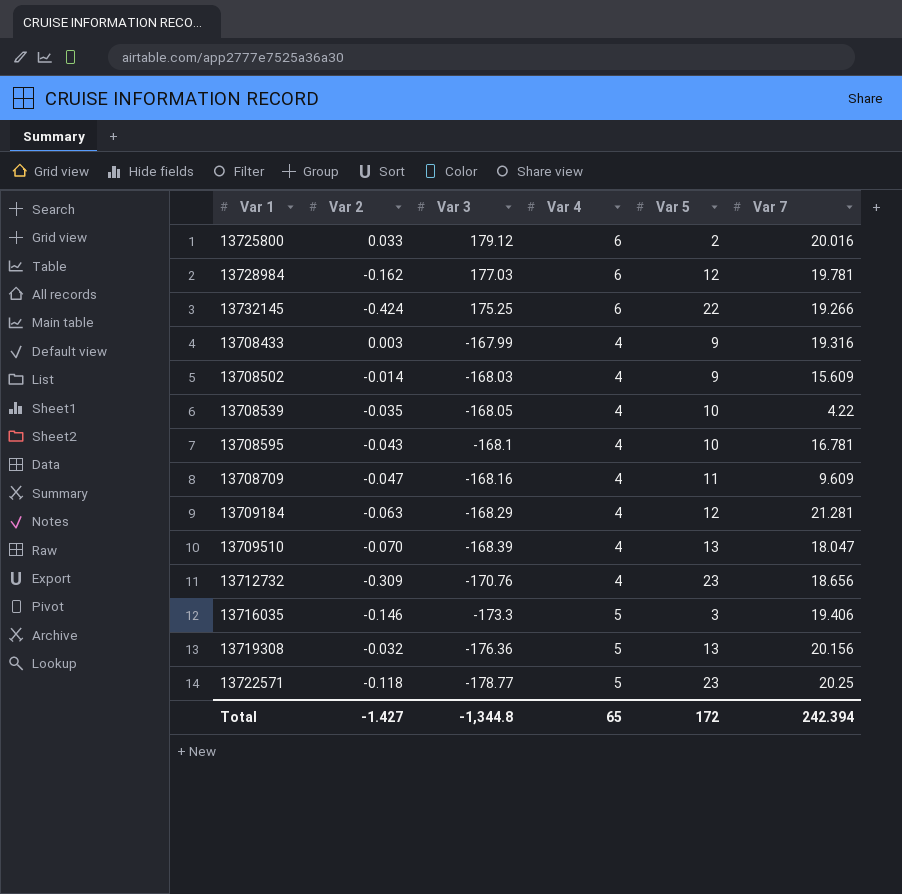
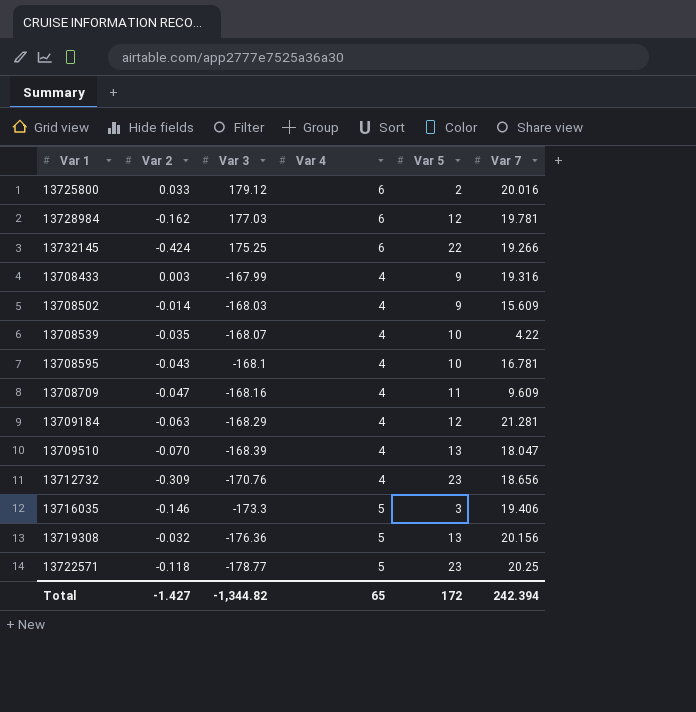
13708539 | Var 3: -168.05 -> -168.07
Total | Var 3: -1,344.8 -> -1,344.82

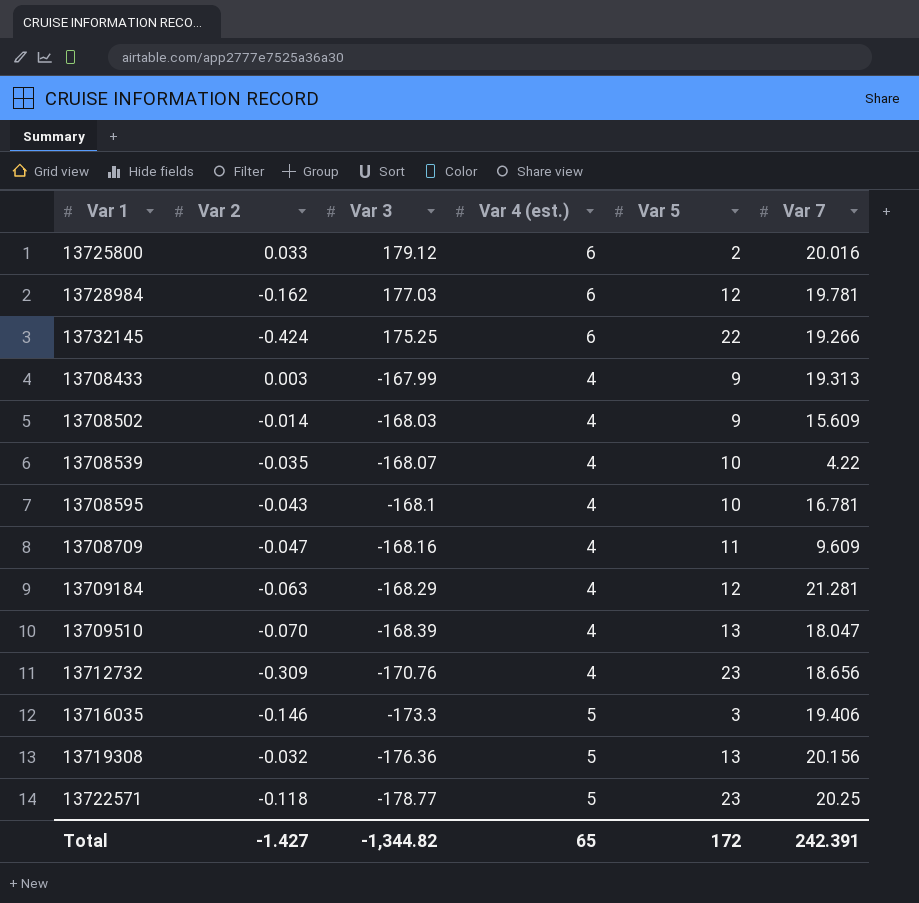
column name: Var 4 -> Var 4 (est.)
13708433 | Var 7: 19.316 -> 19.313
Total | Var 7: 242.394 -> 242.391

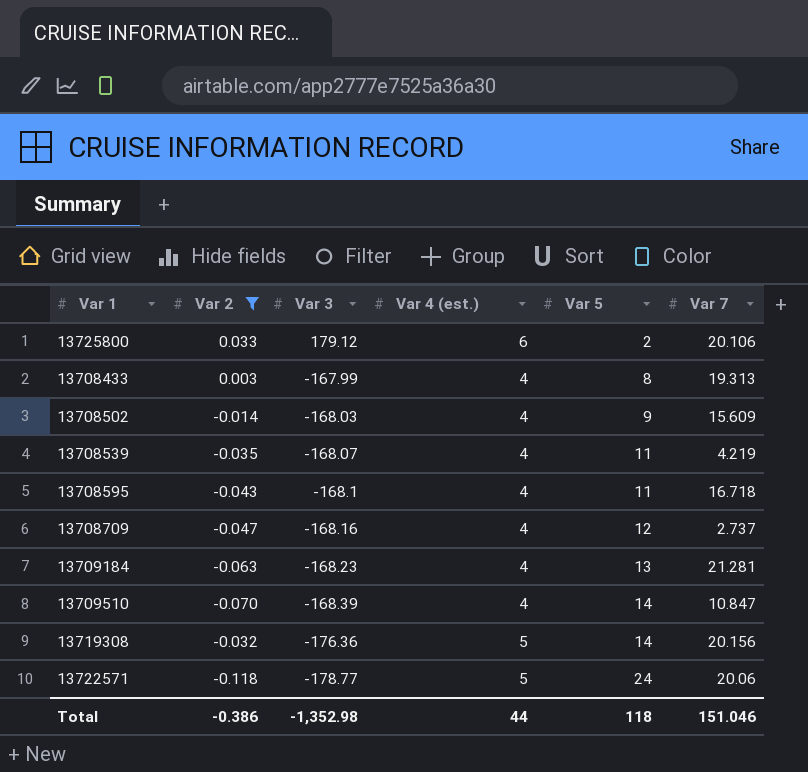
filter: none -> Var 2 >= -0.118
13725800 | Var 7: 20.016 -> 20.106
13708433 | Var 5: 9 -> 8
13708539 | Var 5: 10 -> 11
13708539 | Var 7: 4.22 -> 4.219
13708595 | Var 5: 10 -> 11
13708595 | Var 7: 16.781 -> 16.718
13708709 | Var 5: 11 -> 12
13708709 | Var 7: 9.609 -> 2.737
13709184 | Var 3: -168.29 -> -168.23
13709184 | Var 5: 12 -> 13
13709510 | Var 5: 13 -> 14
13709510 | Var 7: 18.047 -> 10.847
13719308 | Var 5: 13 -> 14
13722571 | Var 5: 23 -> 24
13722571 | Var 7: 20.25 -> 20.06
Total | Var 2: -1.427 -> -0.386
Total | Var 3: -1,344.82 -> -1,352.98
Total | Var 4 (est.): 65 -> 44
Total | Var 5: 172 -> 118
Total | Var 7: 242.391 -> 151.046

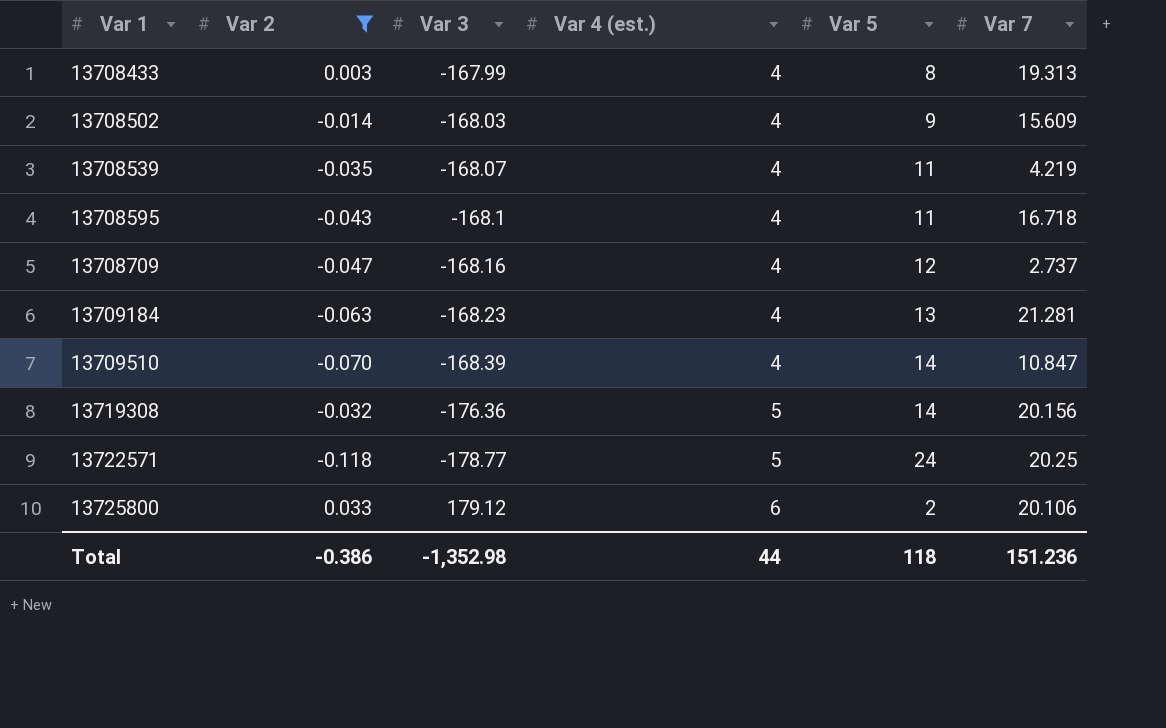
row order: Var 3 descending -> Var 1 ascending
13722571 | Var 7: 20.06 -> 20.25
Total | Var 7: 151.046 -> 151.236

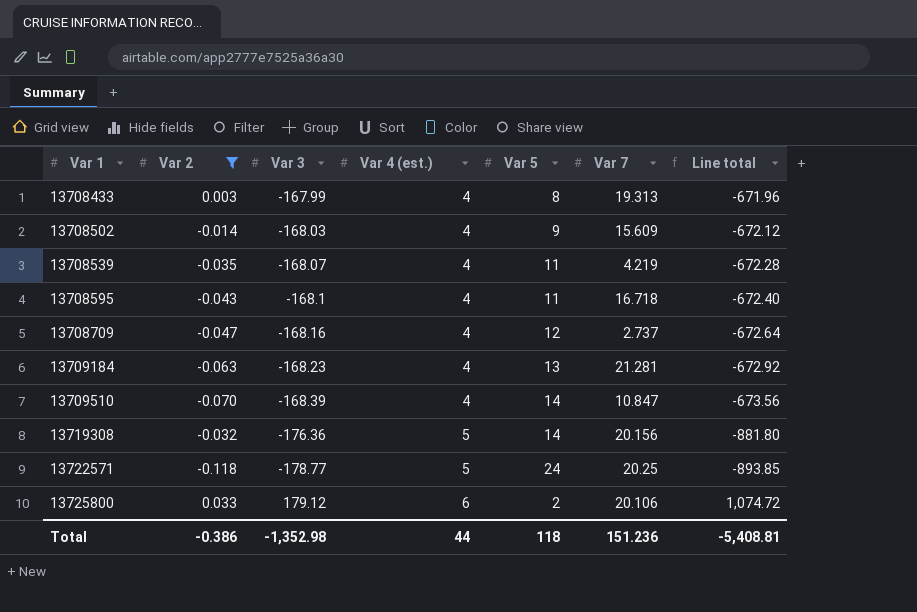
column Line total | formula: none -> [Var 3] * [Var 4 (est.)]

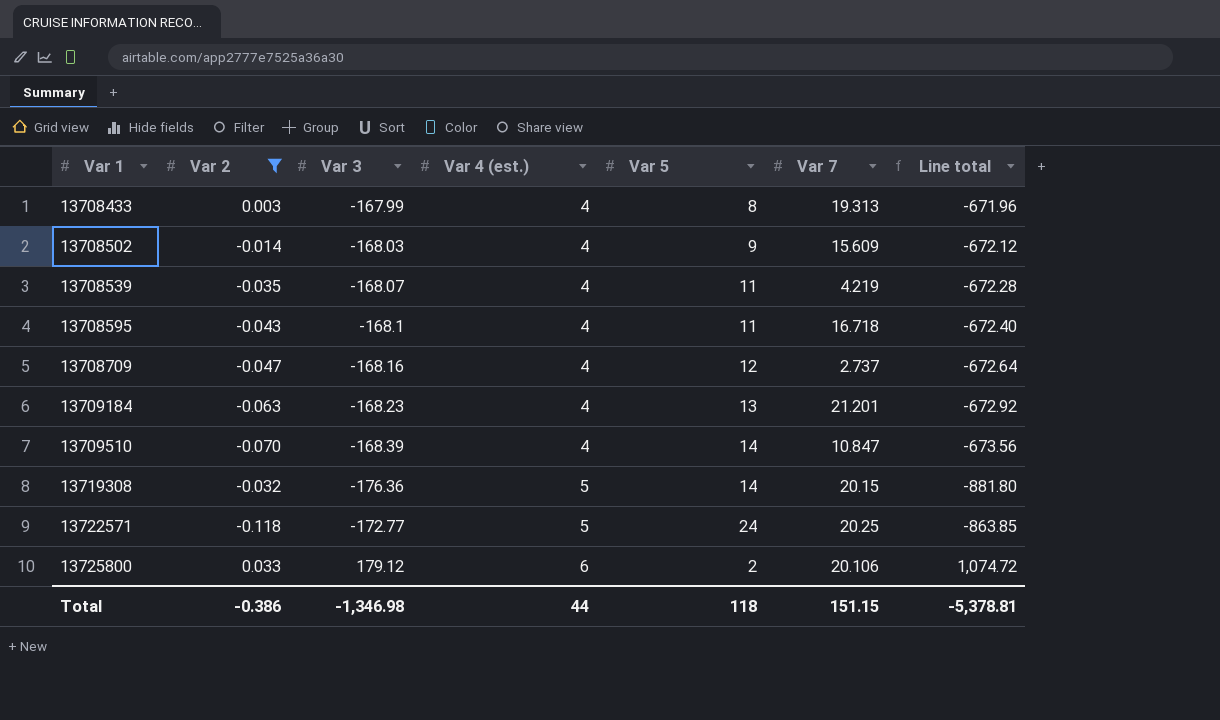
13709184 | Var 7: 21.281 -> 21.201
13719308 | Var 7: 20.156 -> 20.15
13722571 | Var 3: -178.77 -> -172.77
13722571 | Line total: -893.85 -> -863.85
Total | Var 3: -1,352.98 -> -1,346.98
Total | Var 7: 151.236 -> 151.15
Total | Line total: -5,408.81 -> -5,378.81

